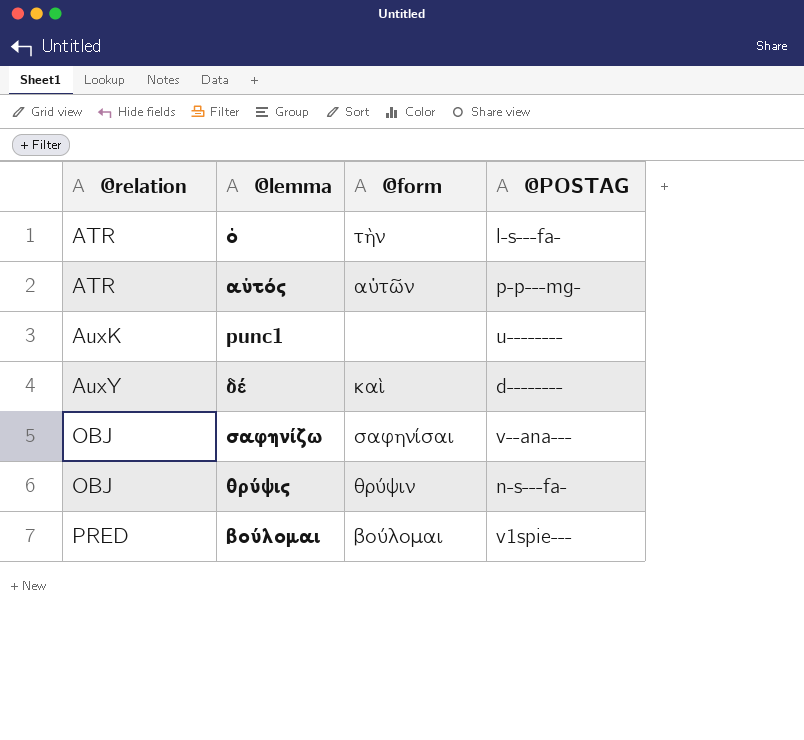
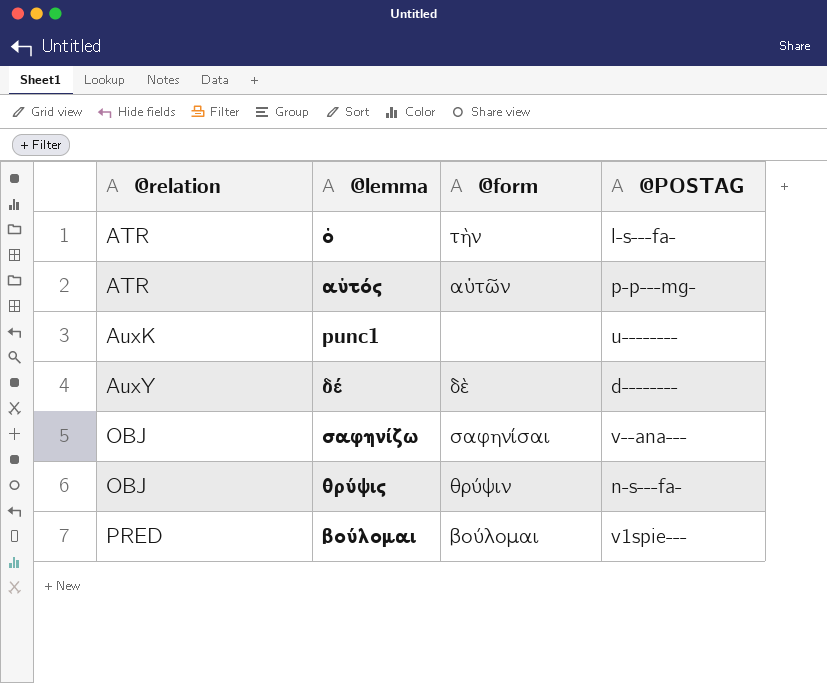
δέ | @form: καὶ -> δὲ

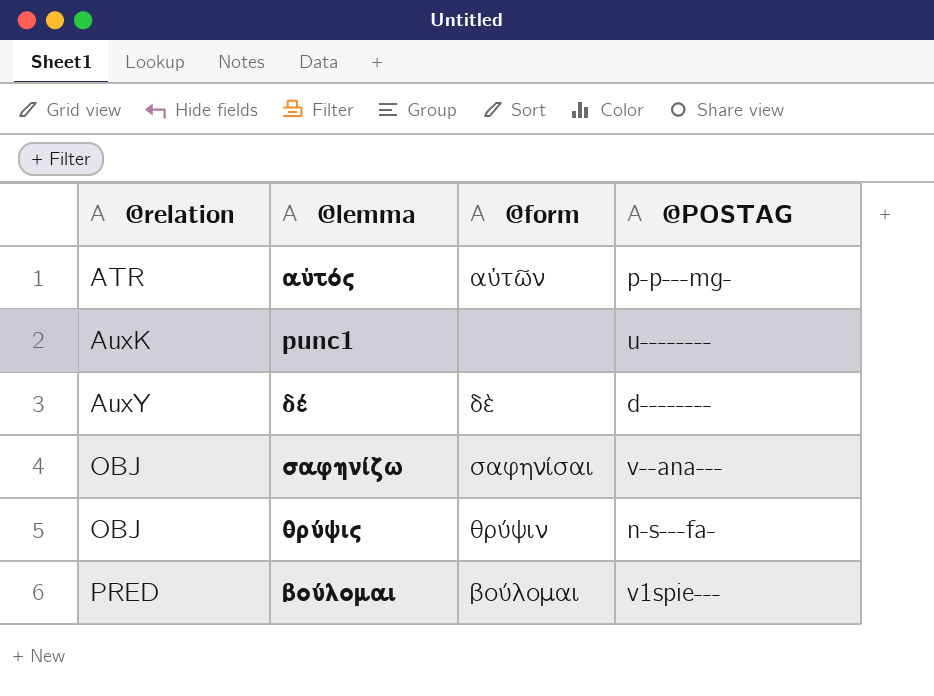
row ὁ: ATR | τὴν | l-s---fa- -> none

